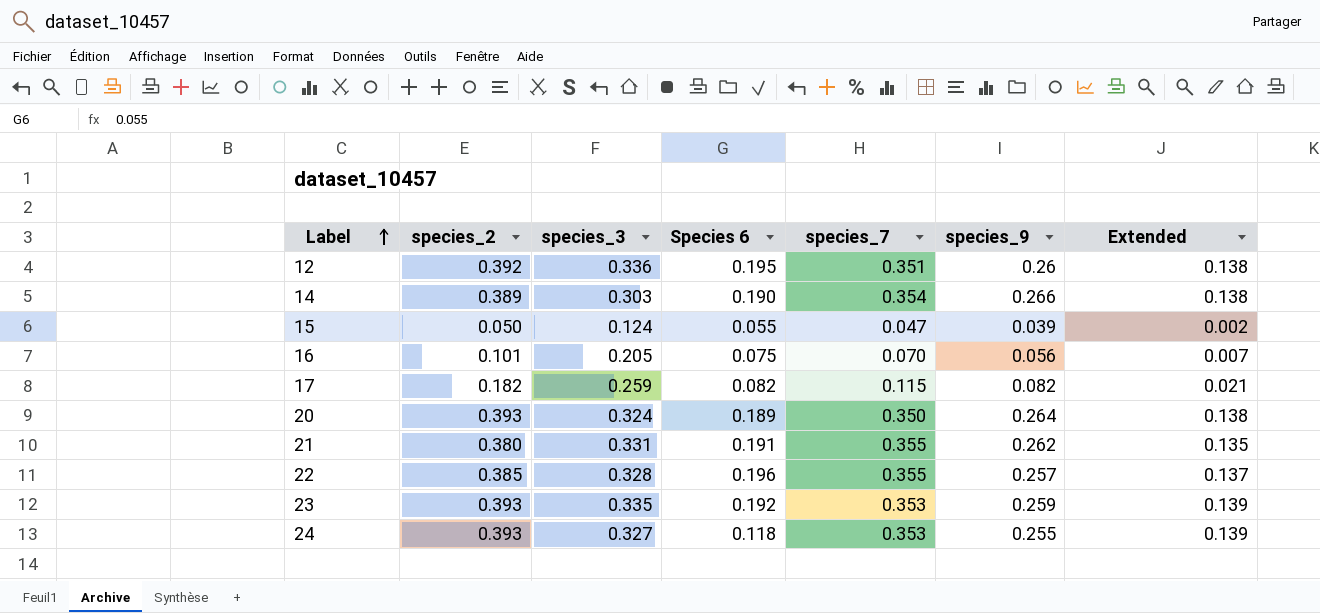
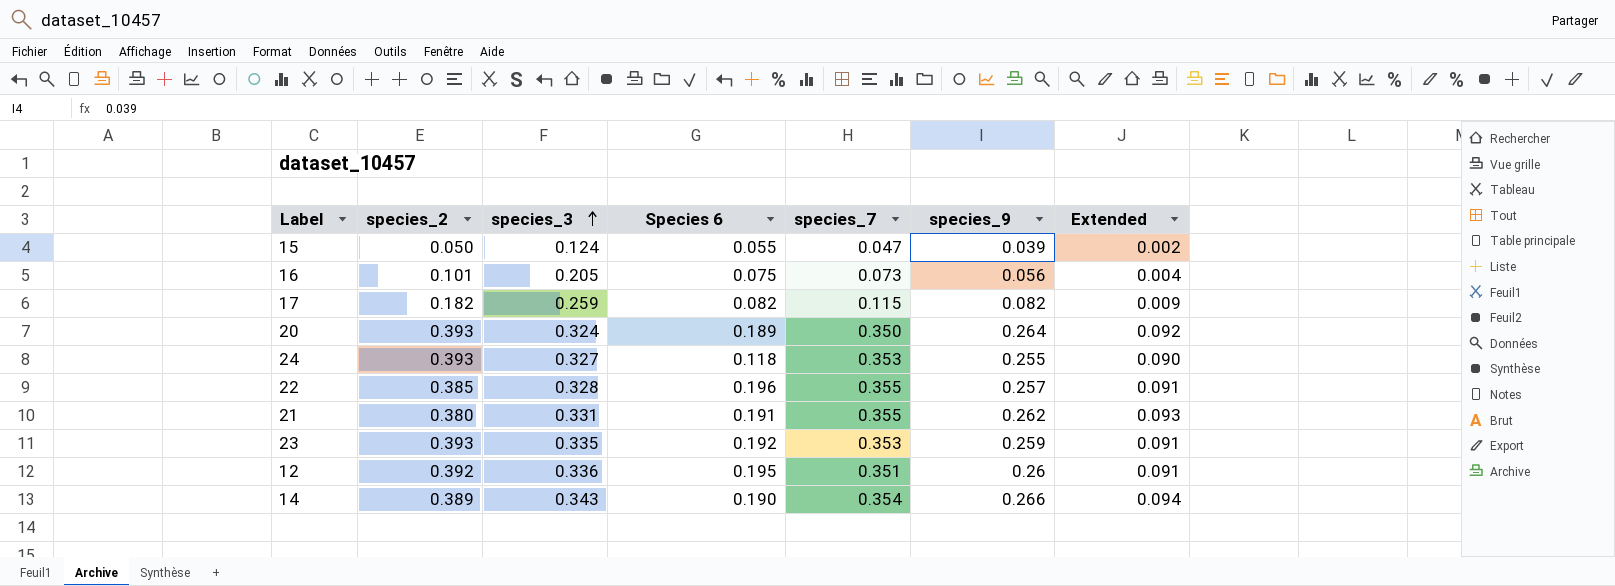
row order: Label ascending -> species_3 ascending
column Extended | formula: [species_2] * [species_7] -> [species_7] * [species_9]
16 | species_7: 0.070 -> 0.073
14 | species_3: 0.303 -> 0.343

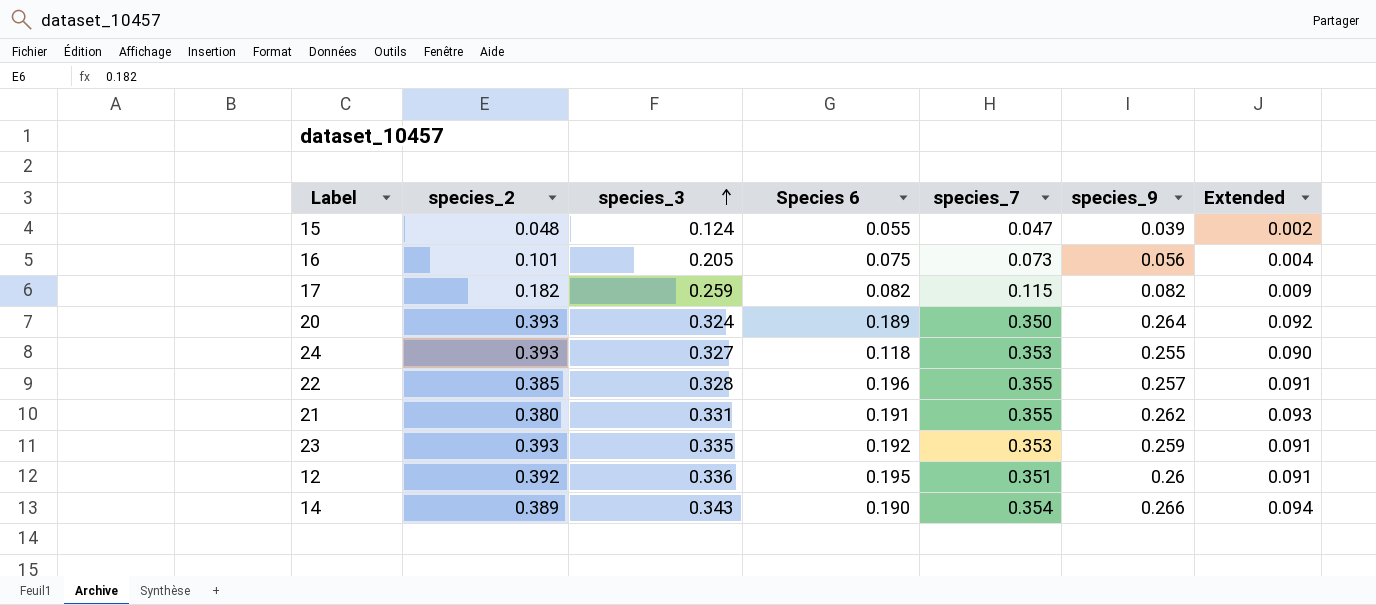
15 | species_2: 0.050 -> 0.048

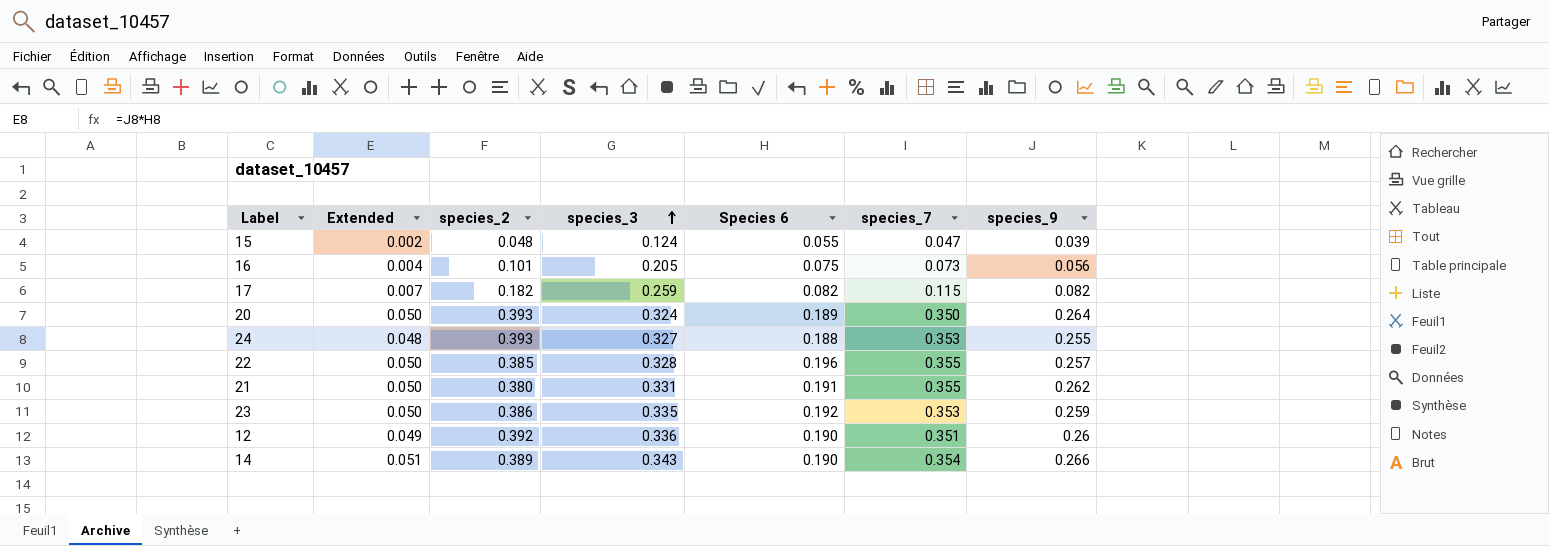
column Extended | formula: [species_7] * [species_9] -> [Species 6] * [species_9]
column Extended | position: 7 -> 2
24 | Species 6: 0.118 -> 0.188
23 | species_2: 0.393 -> 0.386
12 | Species 6: 0.195 -> 0.190

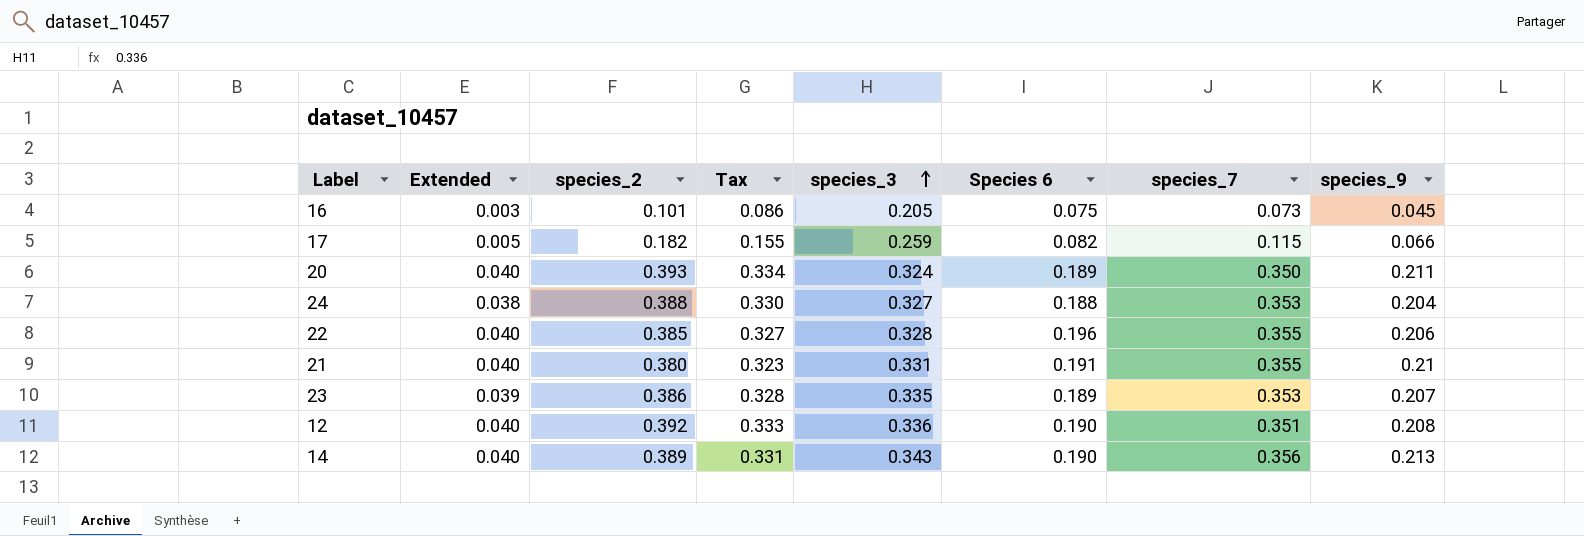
column Tax | formula: none -> [species_2] * 0.85
row 15: 0.002 | 0.048 | 0.124 | 0.055 | 0.047 | 0.039 -> none
16 | Extended: 0.004 -> 0.003
16 | species_9: 0.056 -> 0.045
17 | Extended: 0.007 -> 0.005
17 | species_9: 0.082 -> 0.066
20 | Extended: 0.050 -> 0.040
20 | species_9: 0.264 -> 0.211
24 | Extended: 0.048 -> 0.038
24 | species_2: 0.393 -> 0.388
24 | species_9: 0.255 -> 0.204
22 | Extended: 0.050 -> 0.040
22 | species_9: 0.257 -> 0.206
21 | Extended: 0.050 -> 0.040
21 | species_9: 0.262 -> 0.21
23 | Extended: 0.050 -> 0.039
23 | Species 6: 0.192 -> 0.189
23 | species_9: 0.259 -> 0.207
12 | Extended: 0.049 -> 0.040
12 | species_9: 0.26 -> 0.208
14 | Extended: 0.051 -> 0.040
14 | species_7: 0.354 -> 0.356
14 | species_9: 0.266 -> 0.213

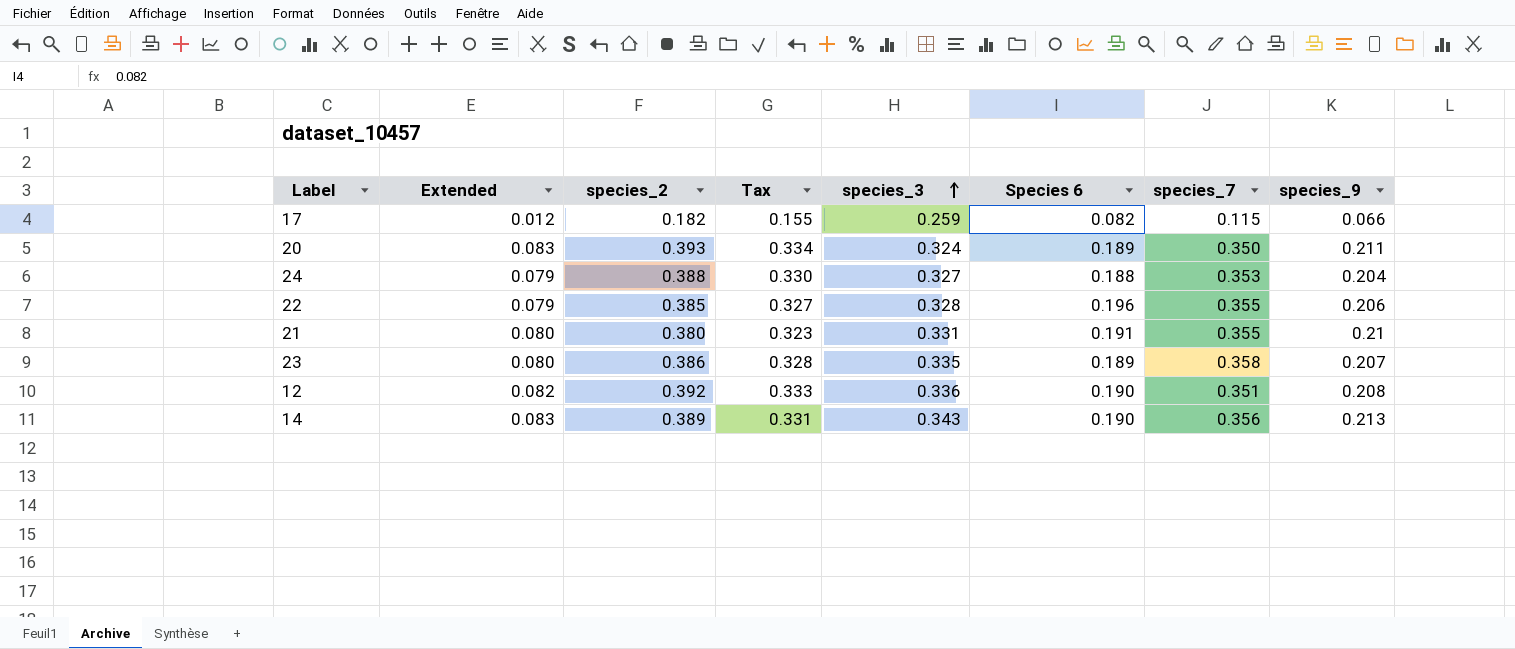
column Extended | formula: [Species 6] * [species_9] -> [species_2] * [species_9]
row 16: 0.003 | 0.101 | 0.086 | 0.205 | 0.075 | 0.073 | 0.045 -> none
23 | species_7: 0.353 -> 0.358

